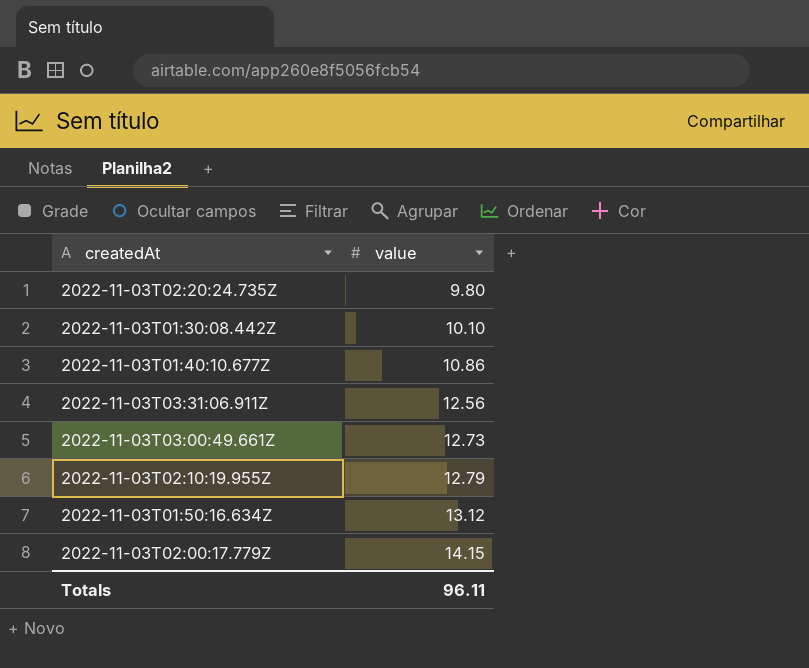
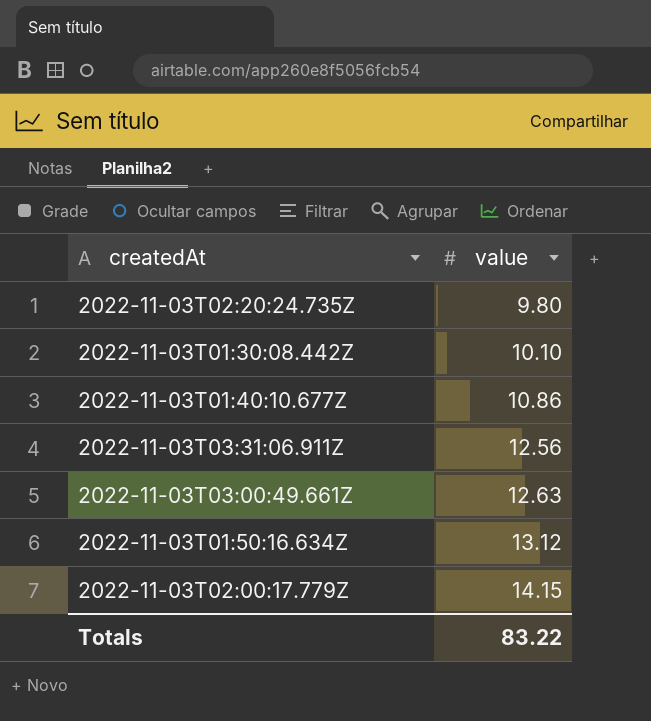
row 2022-11-03T02:10:19.955Z: 12.79 -> none
2022-11-03T03:00:49.661Z | value: 12.73 -> 12.63
Totals | value: 96.11 -> 83.22

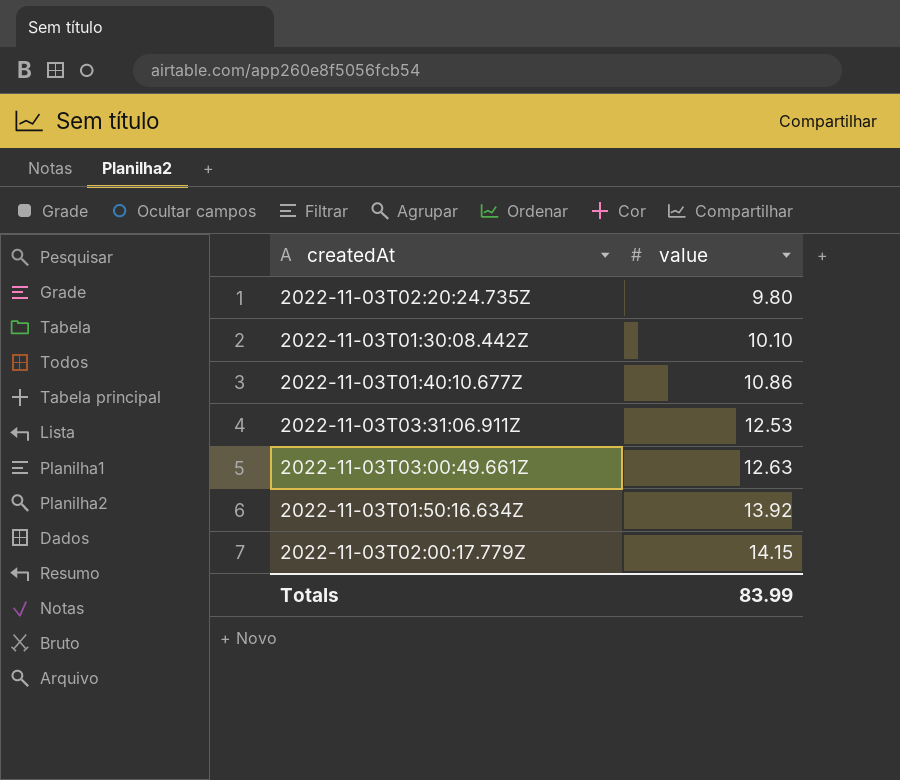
2022-11-03T03:31:06.911Z | value: 12.56 -> 12.53
2022-11-03T01:50:16.634Z | value: 13.12 -> 13.92
Totals | value: 83.22 -> 83.99

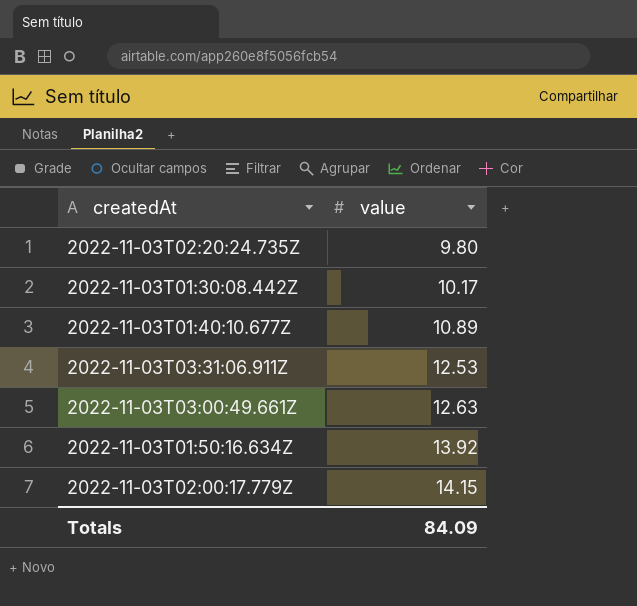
2022-11-03T01:30:08.442Z | value: 10.10 -> 10.17
2022-11-03T01:40:10.677Z | value: 10.86 -> 10.89
Totals | value: 83.99 -> 84.09

